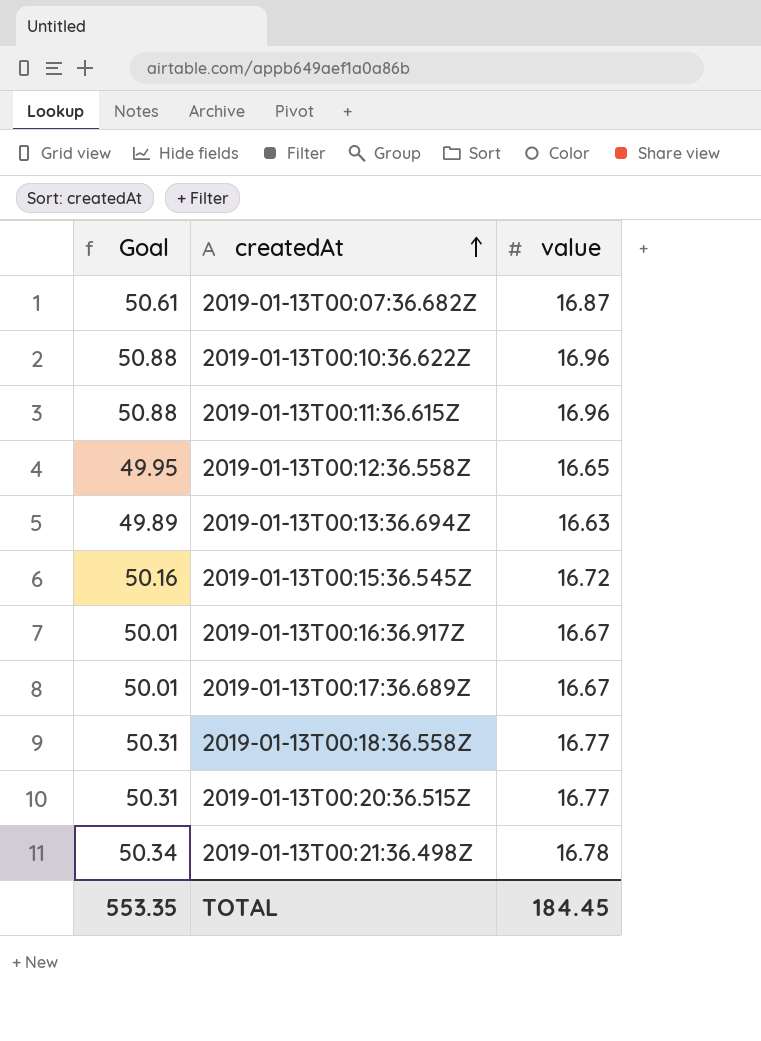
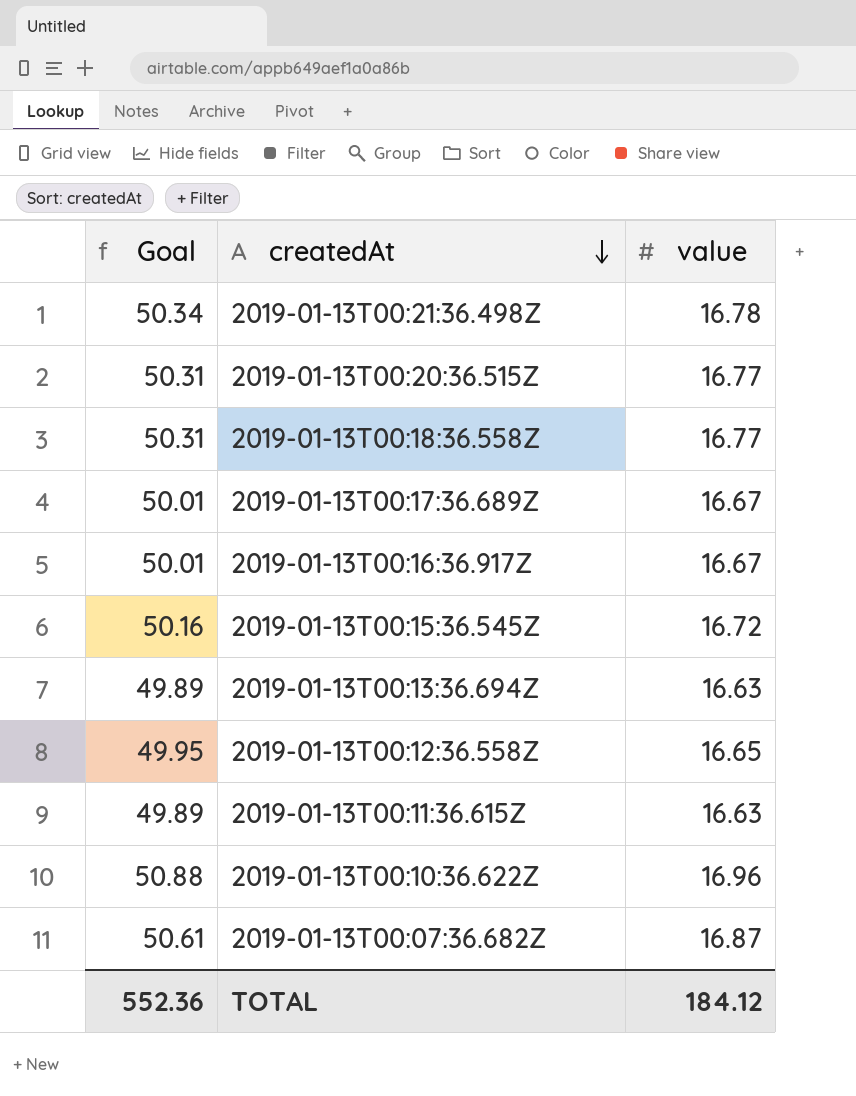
row order: createdAt ascending -> createdAt descending
2019-01-13T00:11:36.615Z | Goal: 50.88 -> 49.89
2019-01-13T00:11:36.615Z | value: 16.96 -> 16.63
TOTAL | Goal: 553.35 -> 552.36
TOTAL | value: 184.45 -> 184.12

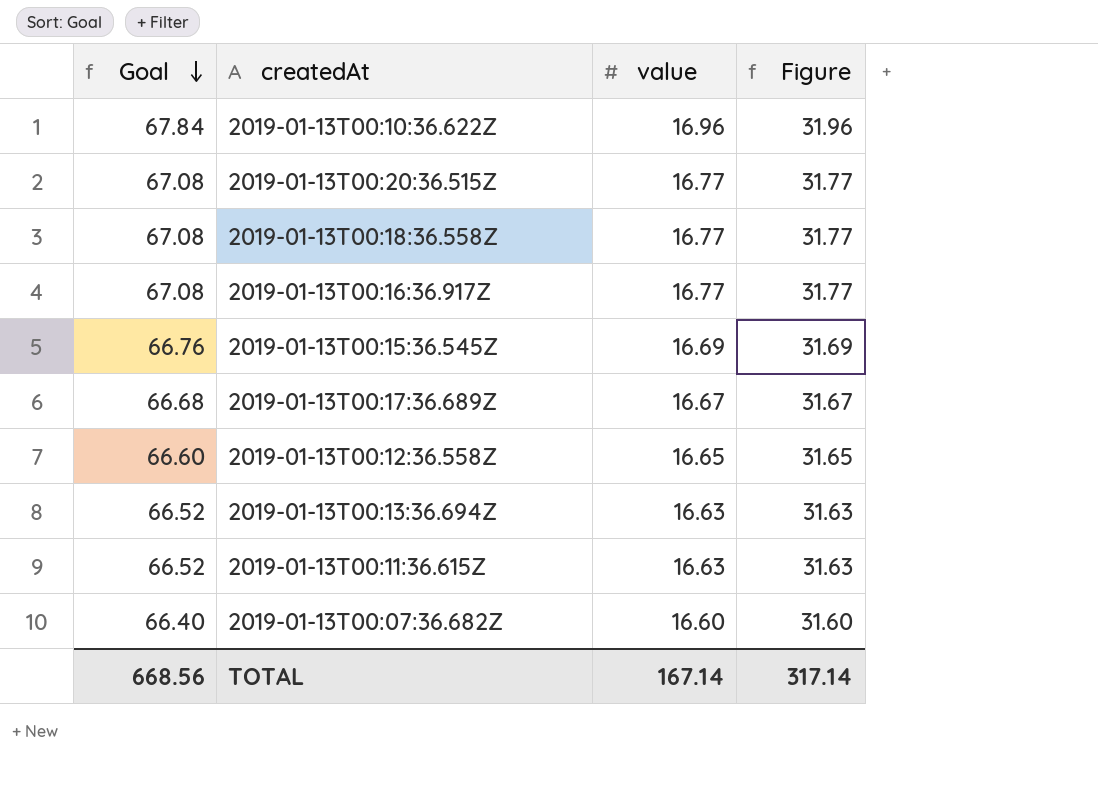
row order: createdAt descending -> Goal descending
column Goal | formula: [value] * 3 -> [value] * 4
column Figure | formula: none -> [value] + 15
row 2019-01-13T00:21:36.498Z: 50.34 | 16.78 -> none
2019-01-13T00:16:36.917Z | value: 16.67 -> 16.77
2019-01-13T00:15:36.545Z | value: 16.72 -> 16.69
2019-01-13T00:07:36.682Z | value: 16.87 -> 16.60
TOTAL | Goal: 552.36 -> 668.56
TOTAL | value: 184.12 -> 167.14

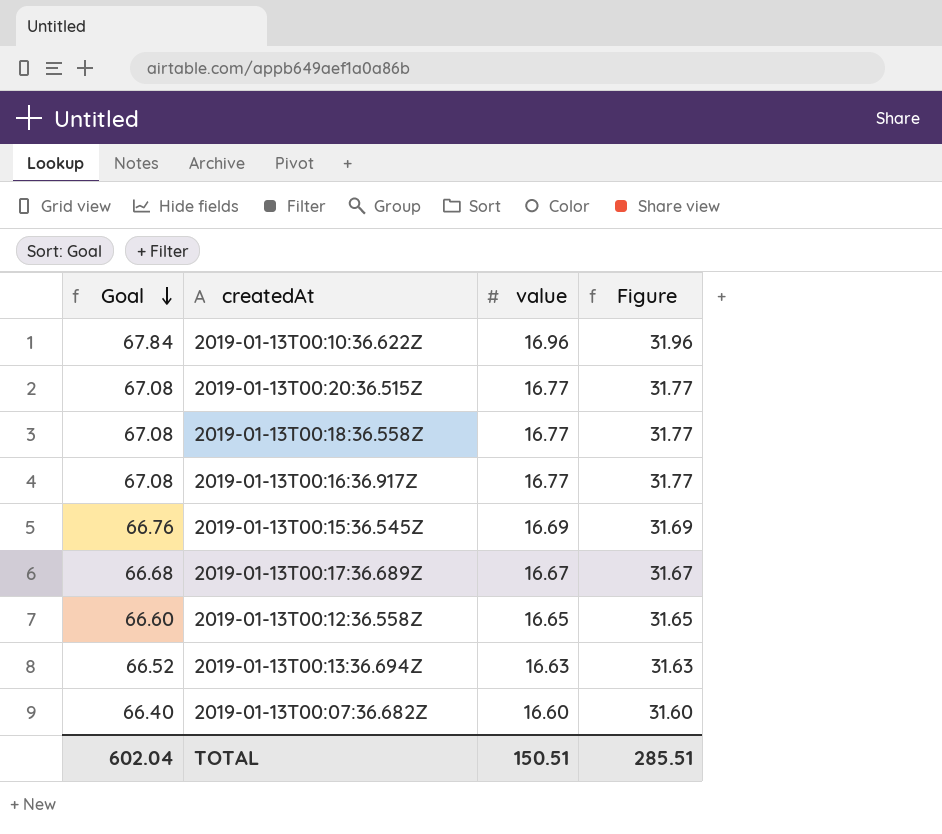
row 2019-01-13T00:11:36.615Z: 66.52 | 16.63 | 31.63 -> none
TOTAL | Goal: 668.56 -> 602.04
TOTAL | value: 167.14 -> 150.51
TOTAL | Figure: 317.14 -> 285.51

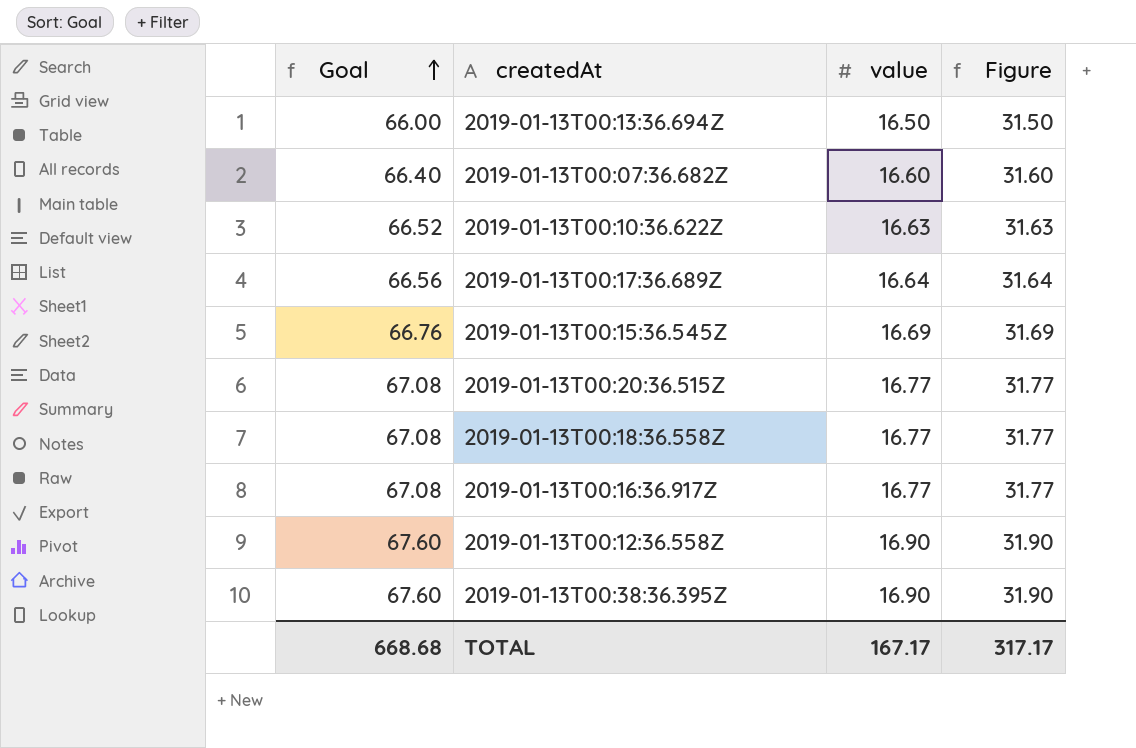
row order: Goal descending -> Goal ascending
2019-01-13T00:13:36.694Z | Goal: 66.52 -> 66.00
2019-01-13T00:13:36.694Z | value: 16.63 -> 16.50
2019-01-13T00:13:36.694Z | Figure: 31.63 -> 31.50
2019-01-13T00:10:36.622Z | Goal: 67.84 -> 66.52
2019-01-13T00:10:36.622Z | value: 16.96 -> 16.63
2019-01-13T00:10:36.622Z | Figure: 31.96 -> 31.63
2019-01-13T00:17:36.689Z | Goal: 66.68 -> 66.56
2019-01-13T00:17:36.689Z | value: 16.67 -> 16.64
2019-01-13T00:17:36.689Z | Figure: 31.67 -> 31.64
2019-01-13T00:12:36.558Z | Goal: 66.60 -> 67.60
2019-01-13T00:12:36.558Z | value: 16.65 -> 16.90
2019-01-13T00:12:36.558Z | Figure: 31.65 -> 31.90
row 2019-01-13T00:38:36.395Z: none -> 67.60 | 16.90 | 31.90
TOTAL | Goal: 602.04 -> 668.68
TOTAL | value: 150.51 -> 167.17
TOTAL | Figure: 285.51 -> 317.17

